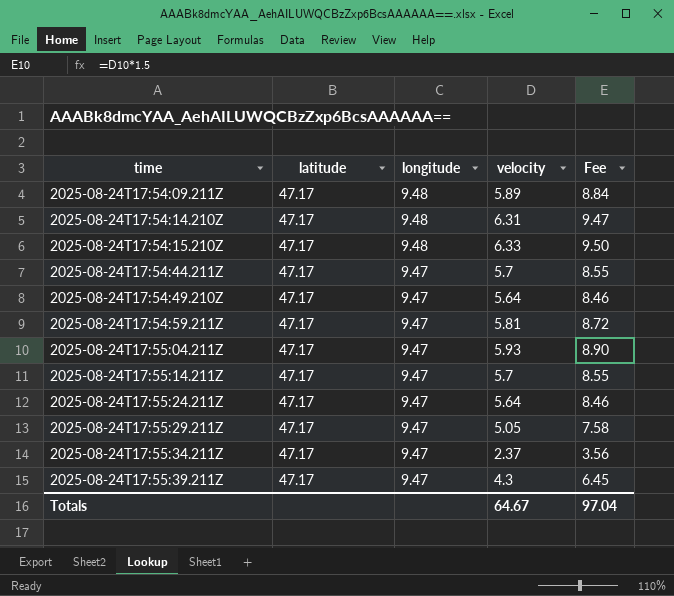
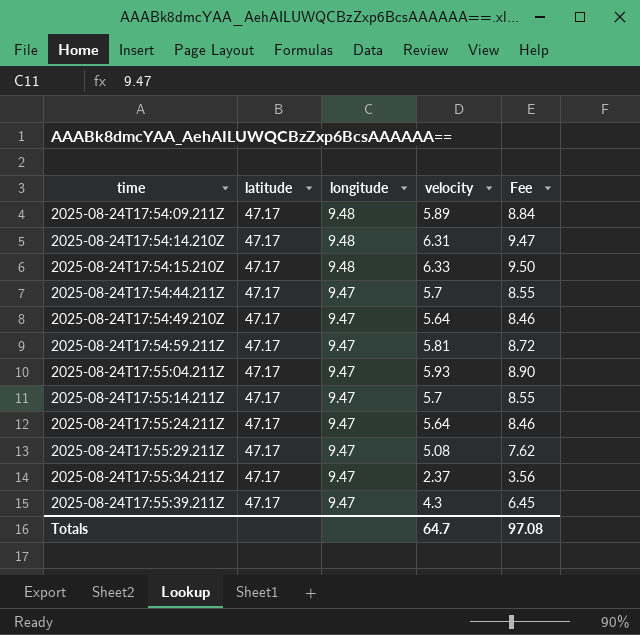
2025-08-24T17:55:29.211Z | velocity: 5.05 -> 5.08
2025-08-24T17:55:29.211Z | Fee: 7.58 -> 7.62
Totals | velocity: 64.67 -> 64.7
Totals | Fee: 97.04 -> 97.08

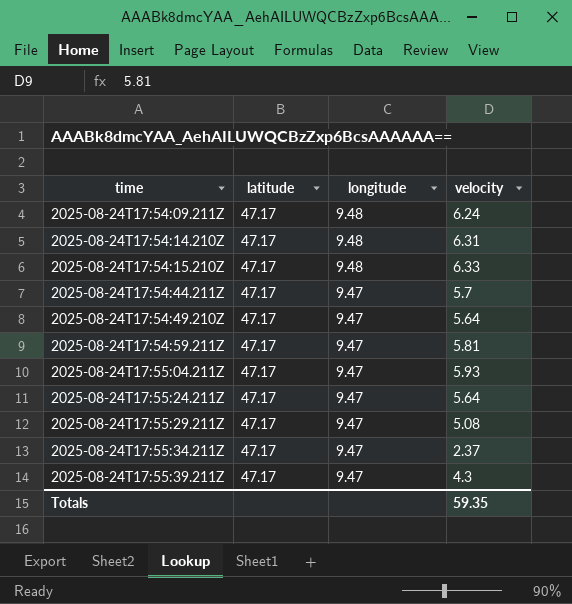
column Fee | formula: [velocity] * 1.5 -> none
row 2025-08-24T17:55:14.211Z: 47.17 | 9.47 | 5.7 | 8.55 -> none
2025-08-24T17:54:09.211Z | velocity: 5.89 -> 6.24
Totals | velocity: 64.7 -> 59.35

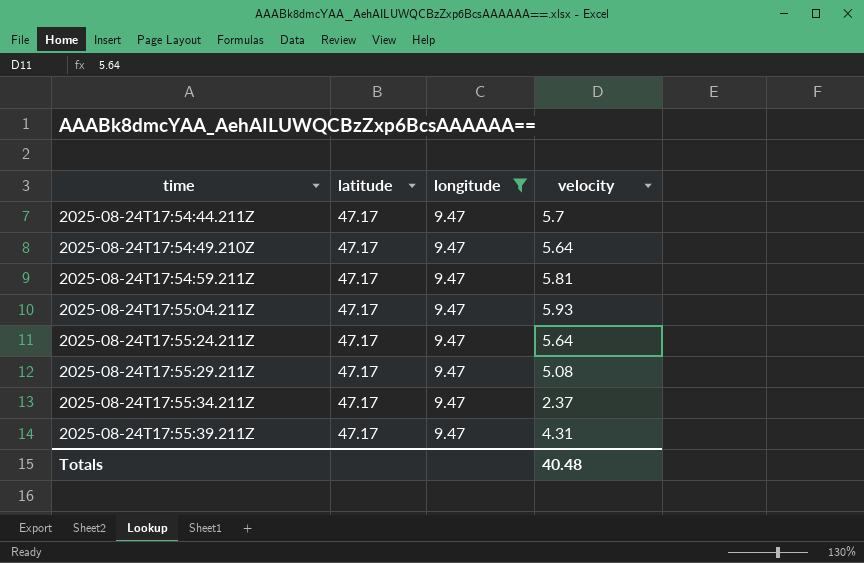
filter: none -> longitude = 9.47
2025-08-24T17:55:39.211Z | velocity: 4.3 -> 4.31
Totals | velocity: 59.35 -> 40.48

